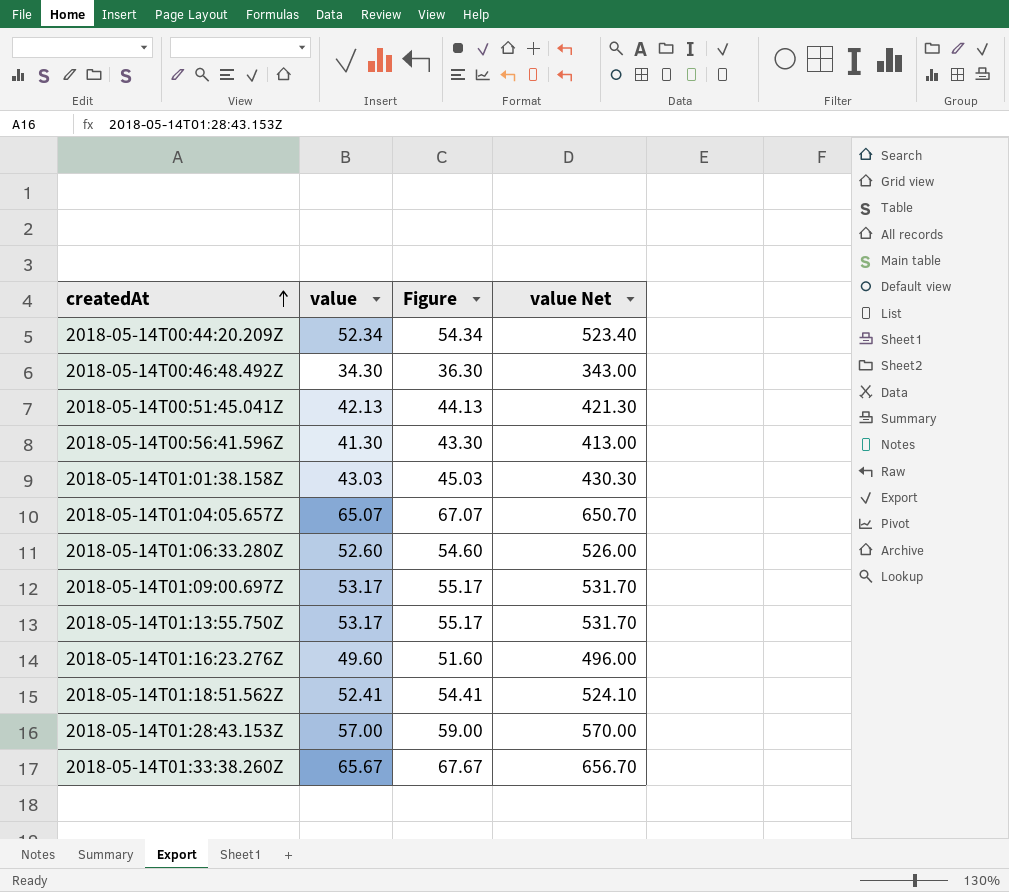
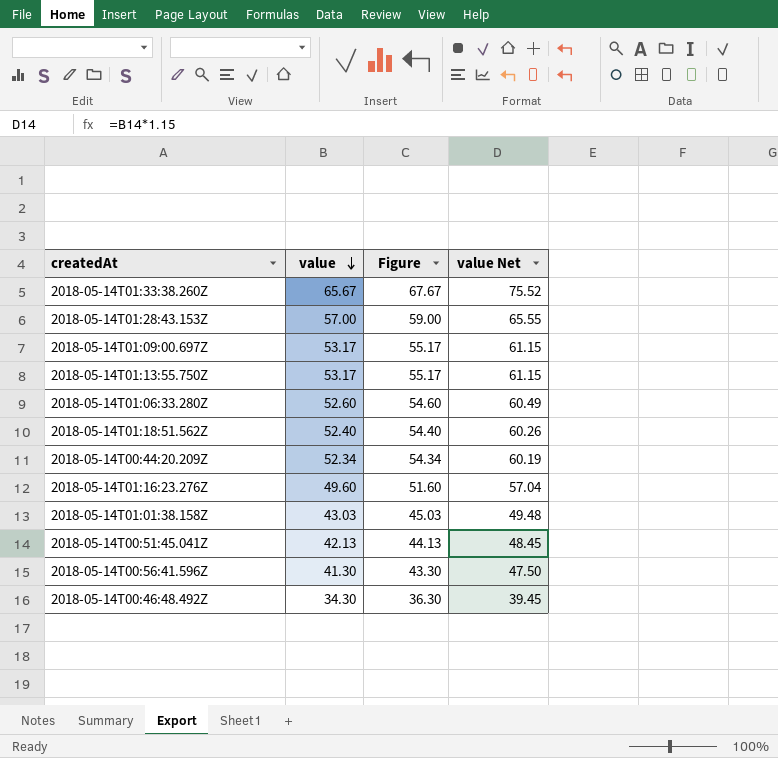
row order: createdAt ascending -> value descending
column value Net | formula: [value] * 10 -> [value] * 1.15
row 2018-05-14T01:04:05.657Z: 65.07 | 67.07 | 650.70 -> none
2018-05-14T01:18:51.562Z | value: 52.41 -> 52.40
2018-05-14T01:18:51.562Z | Figure: 54.41 -> 54.40

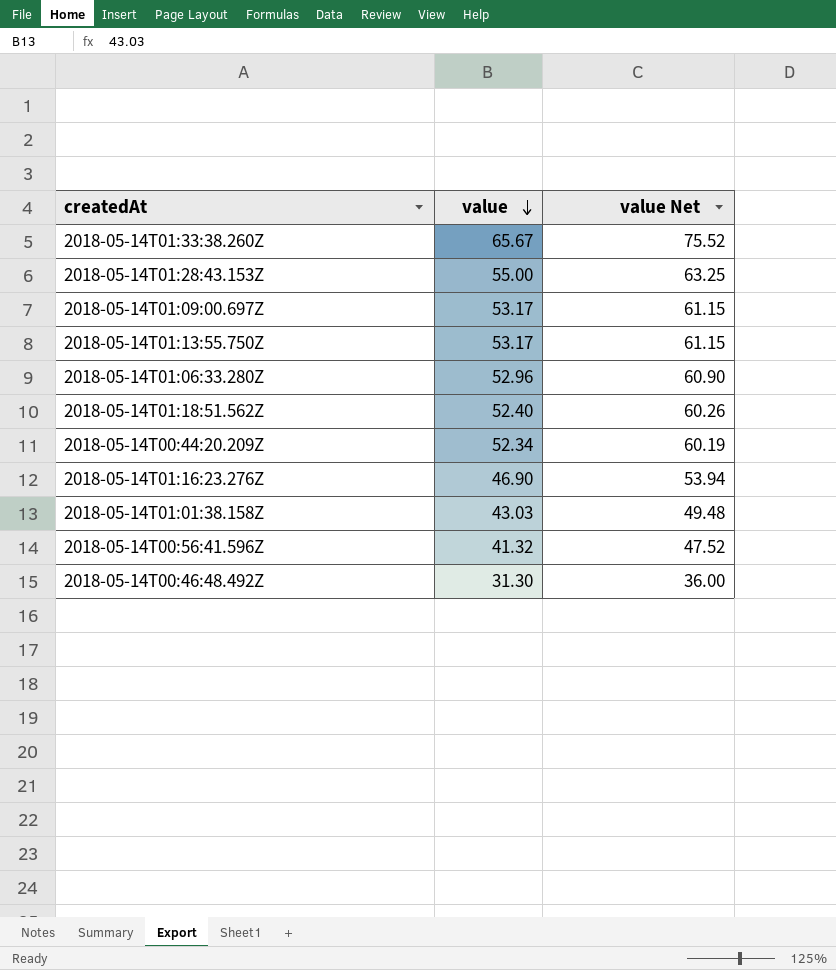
column Figure | formula: [value] + 2 -> none
row 2018-05-14T00:51:45.041Z: 42.13 | 44.13 | 48.45 -> none
2018-05-14T01:28:43.153Z | value: 57.00 -> 55.00
2018-05-14T01:28:43.153Z | value Net: 65.55 -> 63.25
2018-05-14T01:06:33.280Z | value: 52.60 -> 52.96
2018-05-14T01:06:33.280Z | value Net: 60.49 -> 60.90
2018-05-14T01:16:23.276Z | value: 49.60 -> 46.90
2018-05-14T01:16:23.276Z | value Net: 57.04 -> 53.94
2018-05-14T00:56:41.596Z | value: 41.30 -> 41.32
2018-05-14T00:56:41.596Z | value Net: 47.50 -> 47.52
2018-05-14T00:46:48.492Z | value: 34.30 -> 31.30
2018-05-14T00:46:48.492Z | value Net: 39.45 -> 36.00

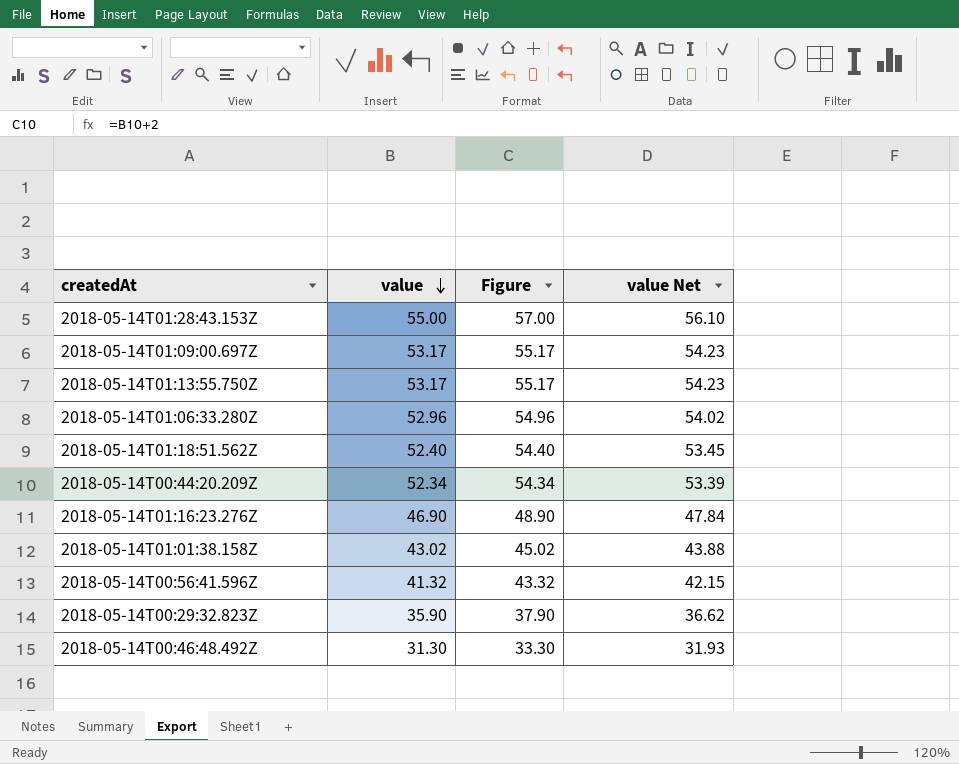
column Figure | formula: none -> [value] + 2
column value Net | formula: [value] * 1.15 -> [value] * 1.02
row 2018-05-14T01:33:38.260Z: 65.67 | 75.52 -> none
2018-05-14T01:01:38.158Z | value: 43.03 -> 43.02
row 2018-05-14T00:29:32.823Z: none -> 35.90 | 37.90 | 36.62

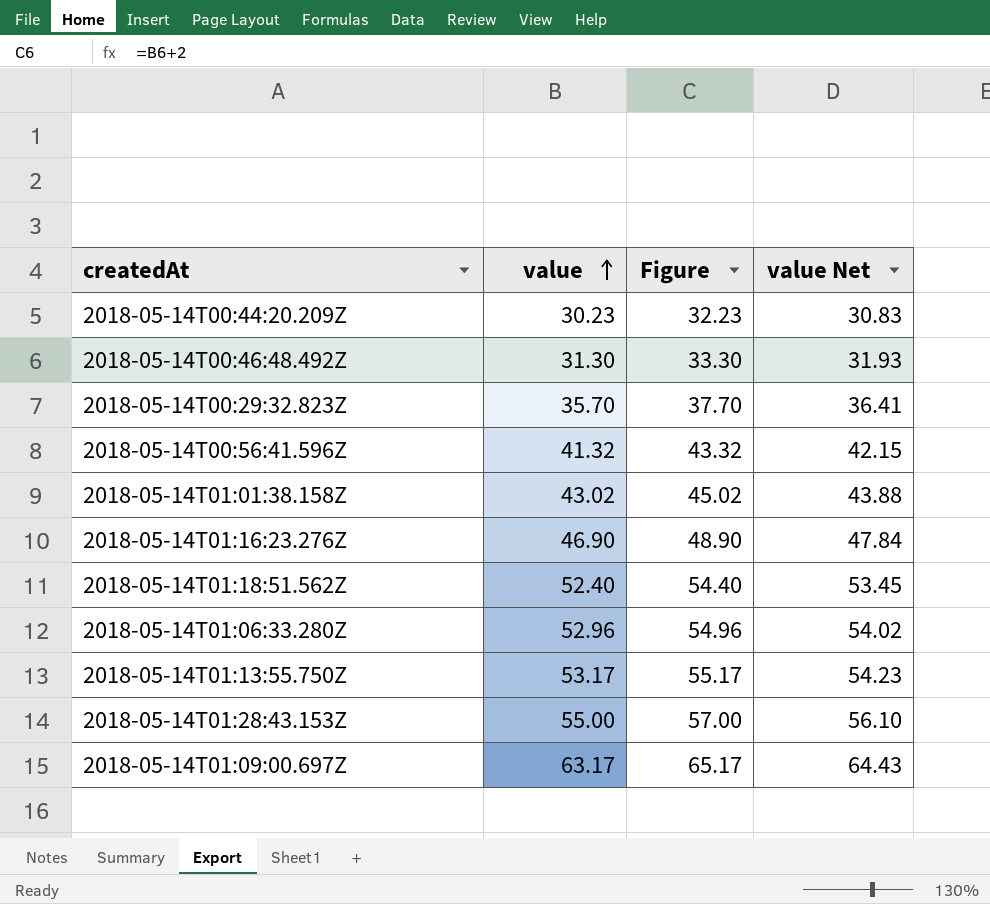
row order: value descending -> value ascending
2018-05-14T00:44:20.209Z | value: 52.34 -> 30.23
2018-05-14T00:44:20.209Z | Figure: 54.34 -> 32.23
2018-05-14T00:44:20.209Z | value Net: 53.39 -> 30.83
2018-05-14T00:29:32.823Z | value: 35.90 -> 35.70
2018-05-14T00:29:32.823Z | Figure: 37.90 -> 37.70
2018-05-14T00:29:32.823Z | value Net: 36.62 -> 36.41
2018-05-14T01:09:00.697Z | value: 53.17 -> 63.17
2018-05-14T01:09:00.697Z | Figure: 55.17 -> 65.17
2018-05-14T01:09:00.697Z | value Net: 54.23 -> 64.43

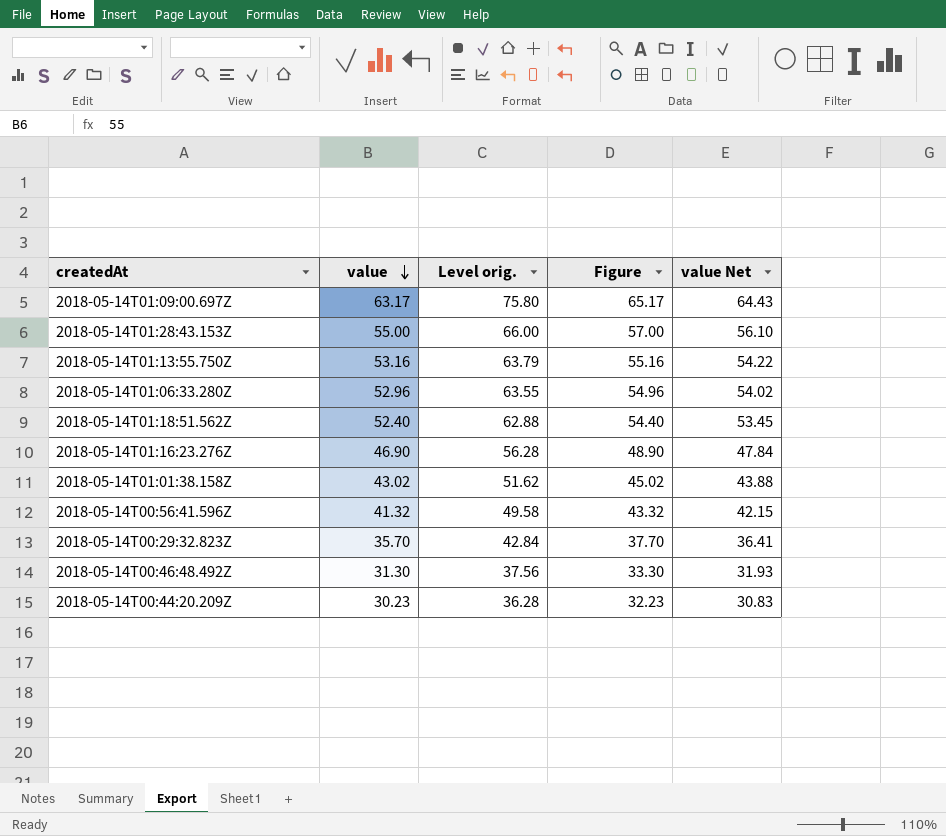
row order: value ascending -> value descending
column Level orig. | formula: none -> [value] * 1.2
2018-05-14T01:13:55.750Z | value: 53.17 -> 53.16
2018-05-14T01:13:55.750Z | Figure: 55.17 -> 55.16
2018-05-14T01:13:55.750Z | value Net: 54.23 -> 54.22

